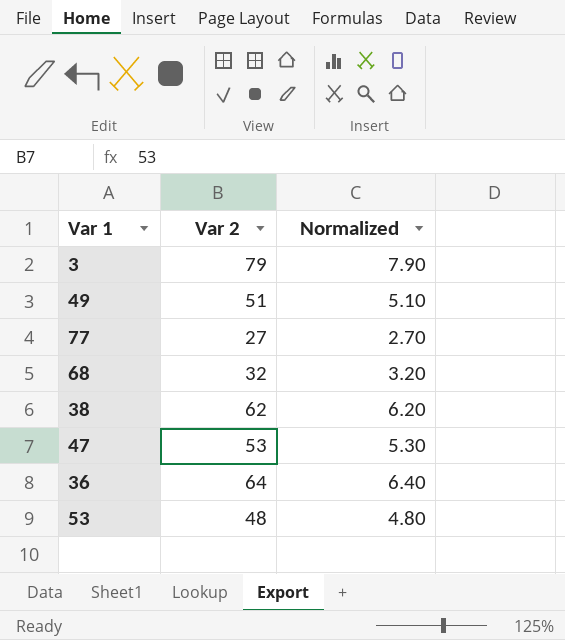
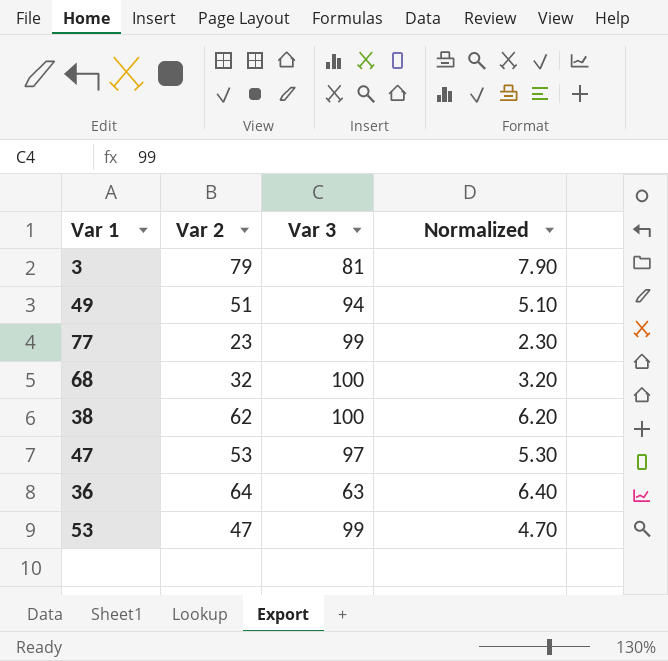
column Var 3 | position: none -> 3
77 | Var 2: 27 -> 23
77 | Normalized: 2.70 -> 2.30
53 | Var 2: 48 -> 47
53 | Normalized: 4.80 -> 4.70

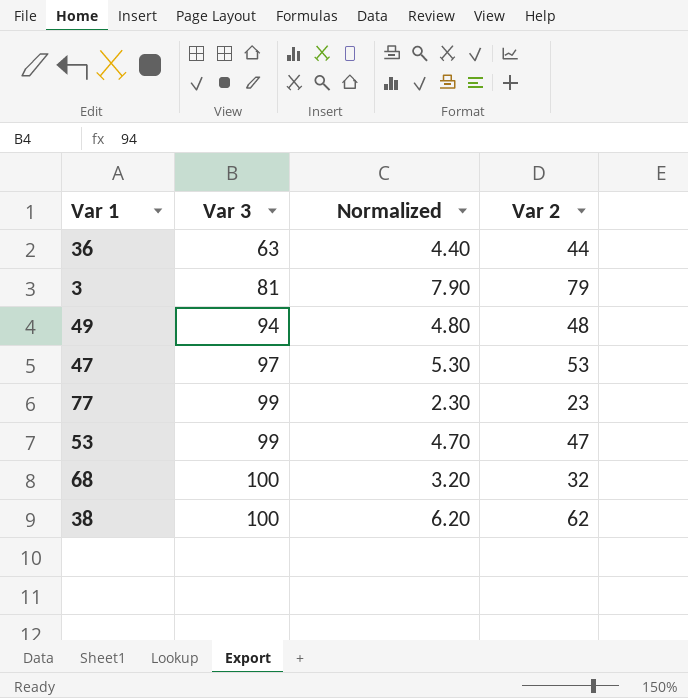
row order: none -> Var 3 ascending
column Var 2 | position: 2 -> 4
36 | Normalized: 6.40 -> 4.40
36 | Var 2: 64 -> 44
49 | Normalized: 5.10 -> 4.80
49 | Var 2: 51 -> 48

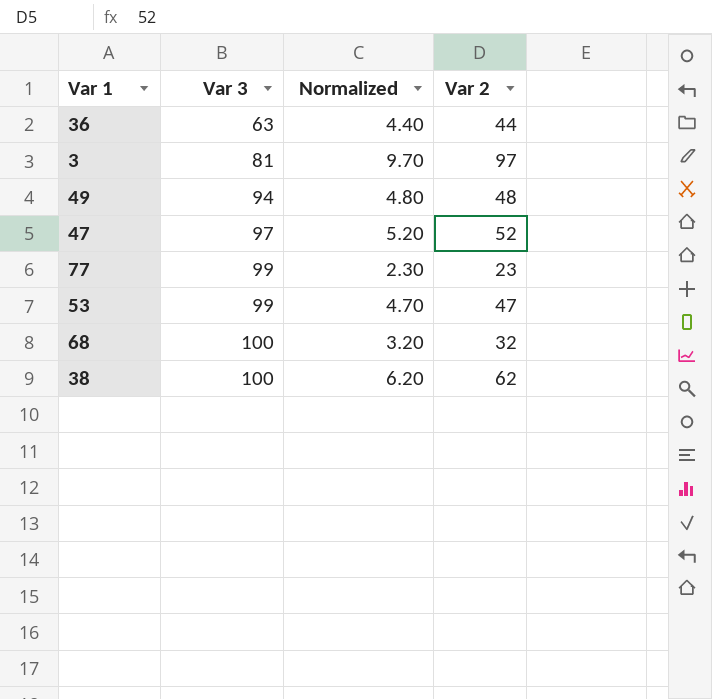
3 | Normalized: 7.90 -> 9.70
3 | Var 2: 79 -> 97
47 | Normalized: 5.30 -> 5.20
47 | Var 2: 53 -> 52

